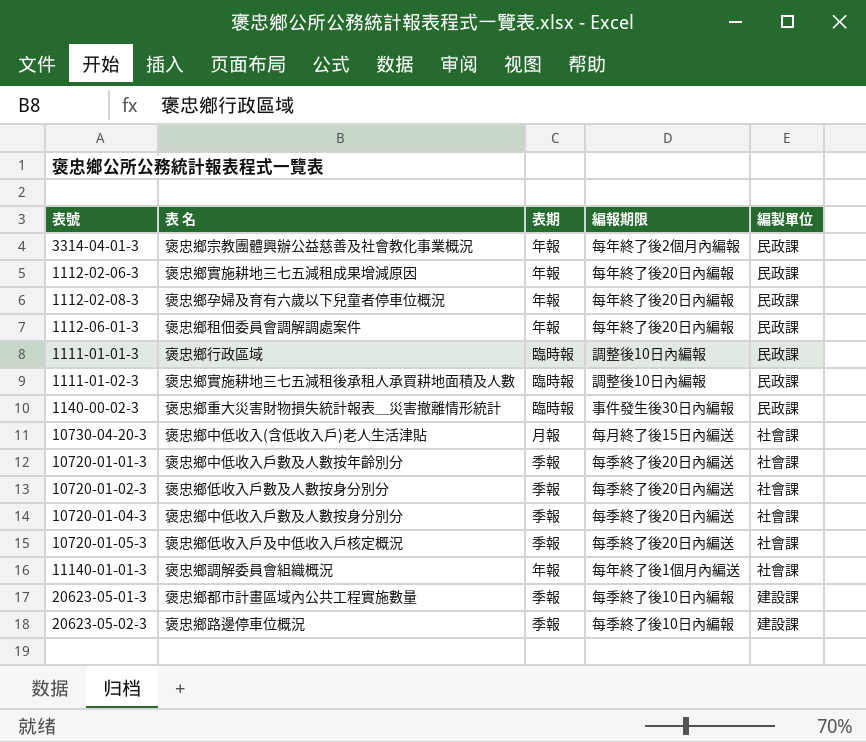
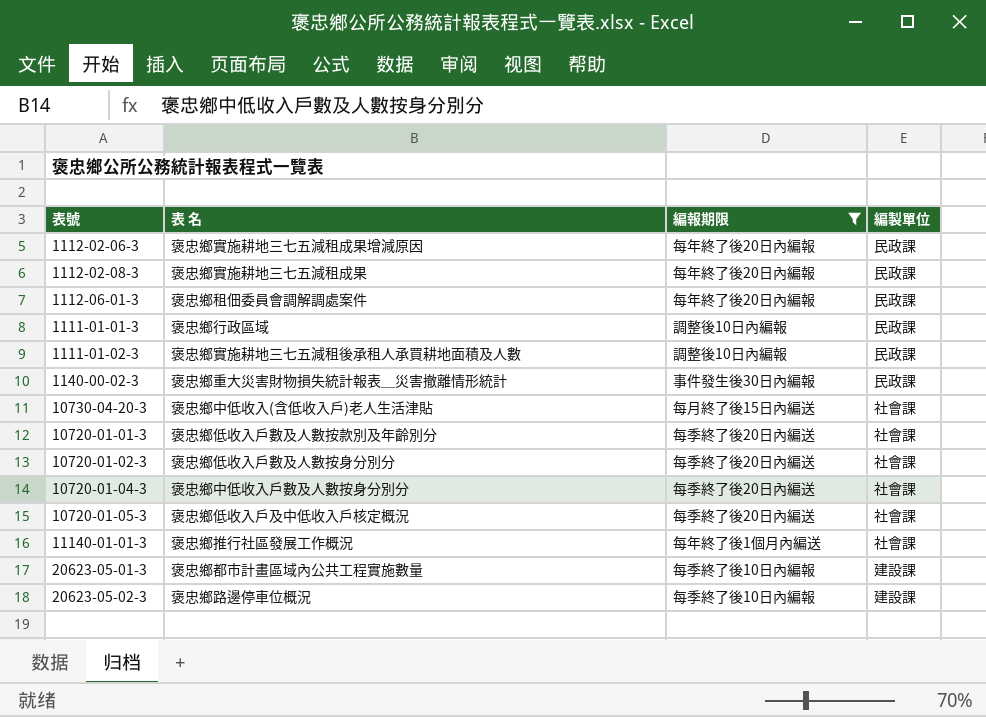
filter: none -> 編報期限 != 每年終了後2個月內編報
column 表期 | position: 3 -> none
1112-02-08-3 | 表 名: 褒忠鄉孕婦及育有六歲以下兒童者停車位概況 -> 褒忠鄉實施耕地三七五減租成果
10720-01-01-3 | 表 名: 褒忠鄉中低收入戶數及人數按年齡別分 -> 褒忠鄉低收入戶數及人數按款別及年齡別分
11140-01-01-3 | 表 名: 褒忠鄉調解委員會組織概況 -> 褒忠鄉推行社區發展工作概況

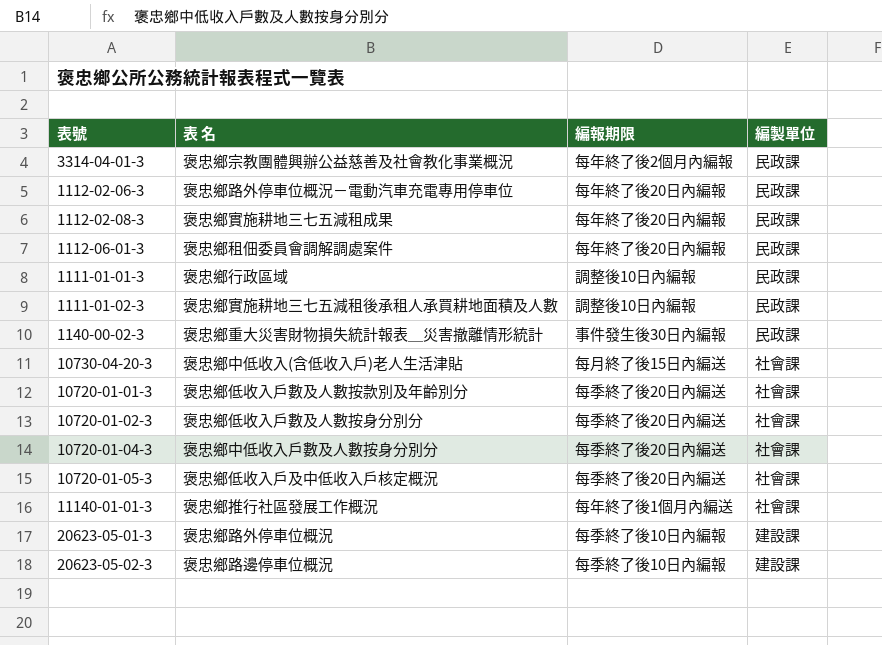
filter: 編報期限 != 每年終了後2個月內編報 -> none
1112-02-06-3 | 表 名: 褒忠鄉實施耕地三七五減租成果增減原因 -> 褒忠鄉路外停車位概況－電動汽車充電專用停車位
20623-05-01-3 | 表 名: 褒忠鄉都市計畫區域內公共工程實施數量 -> 褒忠鄉路外停車位概況

